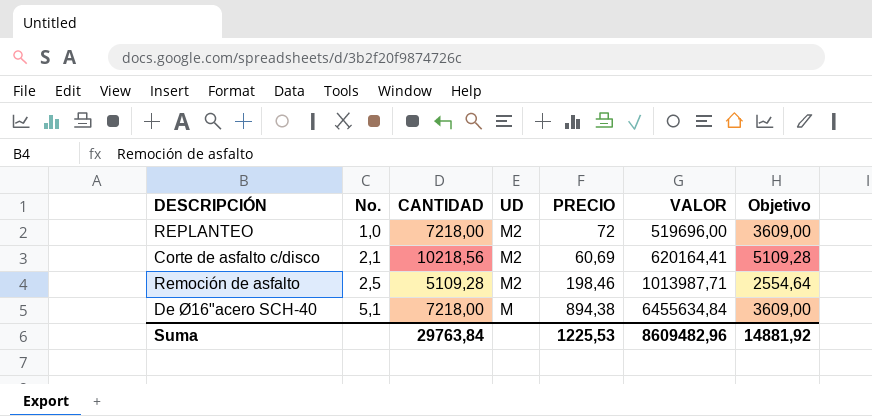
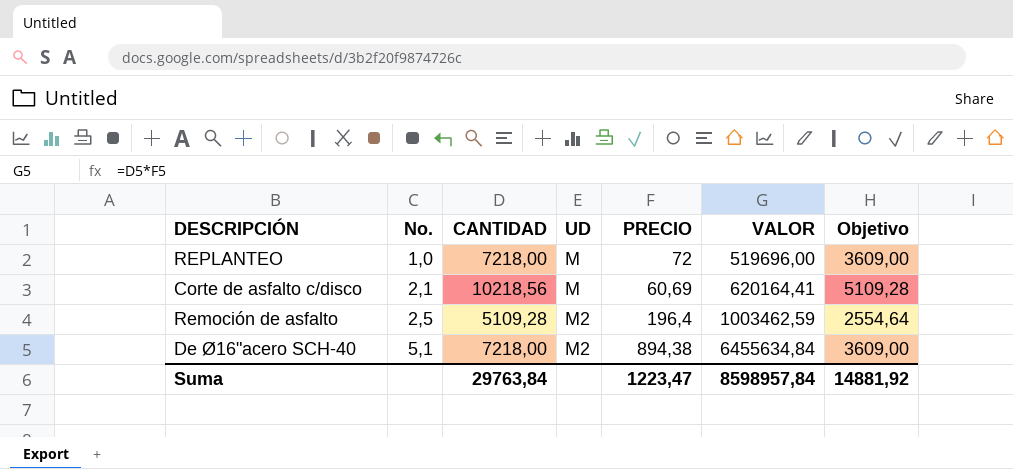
REPLANTEO | UD: M2 -> M
Corte de asfalto c/disco | UD: M2 -> M
Remoción de asfalto | PRECIO: 198,46 -> 196,4
Remoción de asfalto | VALOR: 1013987,71 -> 1003462,59
De Ø16"acero SCH-40 | UD: M -> M2
Suma | PRECIO: 1225,53 -> 1223,47
Suma | VALOR: 8609482,96 -> 8598957,84

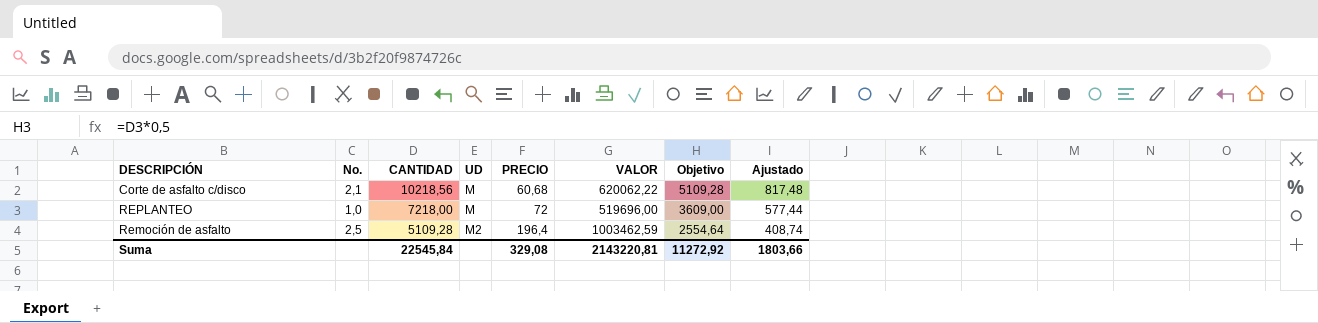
row order: No. ascending -> CANTIDAD descending
column Ajustado | formula: none -> [CANTIDAD] * 0,08
row De Ø16"acero SCH-40: 5,1 | 7218,00 | M2 | 894,38 | 6455634,84 | 3609,00 -> none
Corte de asfalto c/disco | PRECIO: 60,69 -> 60,68
Corte de asfalto c/disco | VALOR: 620164,41 -> 620062,22
Suma | CANTIDAD: 29763,84 -> 22545,84
Suma | PRECIO: 1223,47 -> 329,08
Suma | VALOR: 8598957,84 -> 2143220,81
Suma | Objetivo: 14881,92 -> 11272,92

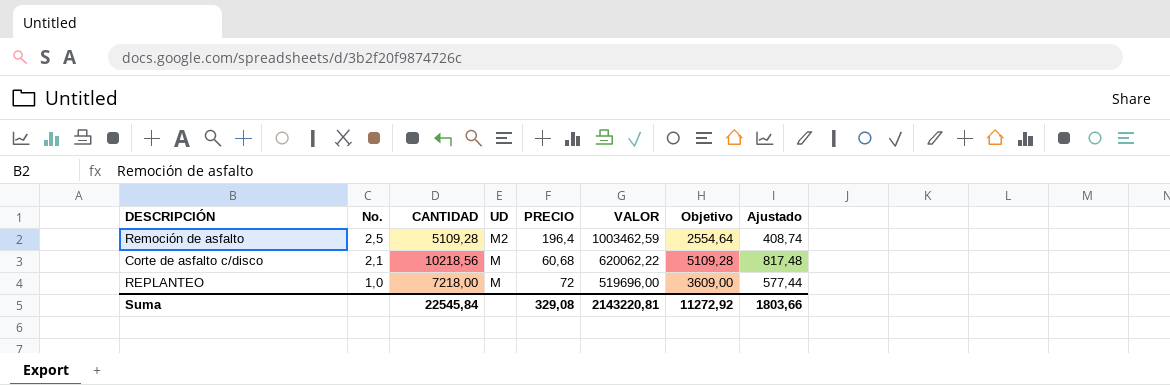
row order: CANTIDAD descending -> No. descending

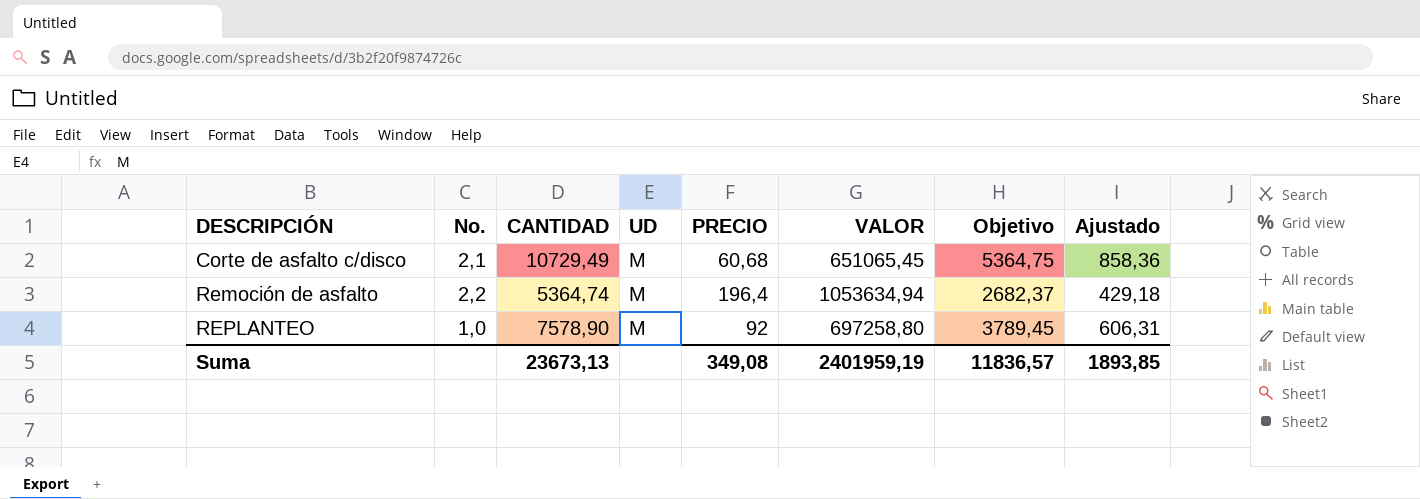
row order: No. descending -> DESCRIPCIÓN ascending
Corte de asfalto c/disco | CANTIDAD: 10218,56 -> 10729,49
Corte de asfalto c/disco | VALOR: 620062,22 -> 651065,45
Corte de asfalto c/disco | Objetivo: 5109,28 -> 5364,75
Corte de asfalto c/disco | Ajustado: 817,48 -> 858,36
Remoción de asfalto | No.: 2,5 -> 2,2
Remoción de asfalto | CANTIDAD: 5109,28 -> 5364,74
Remoción de asfalto | UD: M2 -> M
Remoción de asfalto | VALOR: 1003462,59 -> 1053634,94
Remoción de asfalto | Objetivo: 2554,64 -> 2682,37
Remoción de asfalto | Ajustado: 408,74 -> 429,18
REPLANTEO | CANTIDAD: 7218,00 -> 7578,90
REPLANTEO | PRECIO: 72 -> 92
REPLANTEO | VALOR: 519696,00 -> 697258,80
REPLANTEO | Objetivo: 3609,00 -> 3789,45
REPLANTEO | Ajustado: 577,44 -> 606,31
Suma | CANTIDAD: 22545,84 -> 23673,13
Suma | PRECIO: 329,08 -> 349,08
Suma | VALOR: 2143220,81 -> 2401959,19
Suma | Objetivo: 11272,92 -> 11836,57
Suma | Ajustado: 1803,66 -> 1893,85

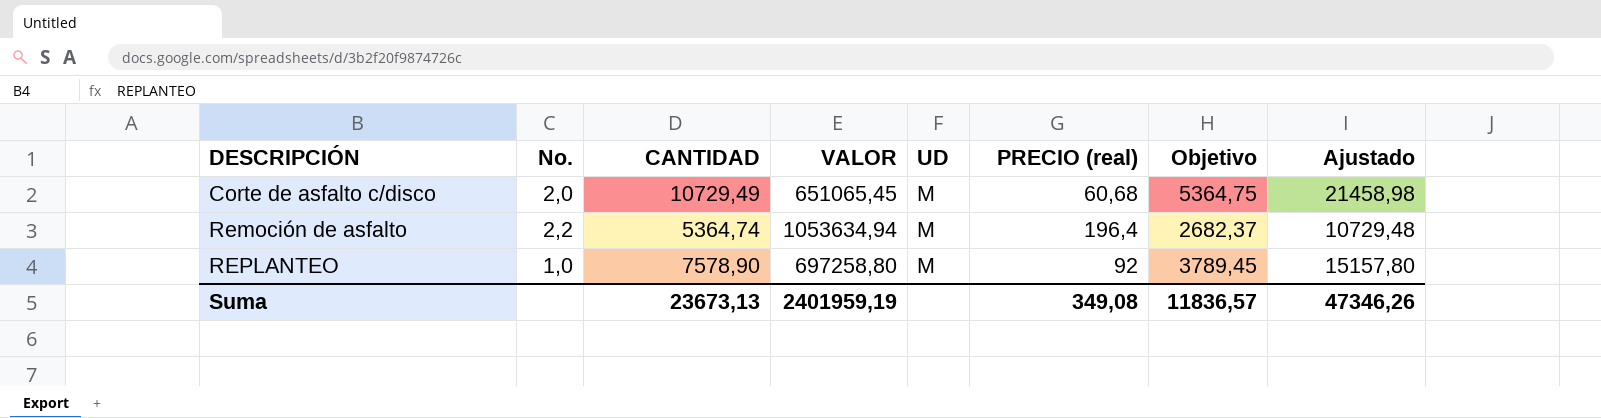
column VALOR | position: 6 -> 4
column name: PRECIO -> PRECIO (real)
column Ajustado | formula: [CANTIDAD] * 0,08 -> [CANTIDAD] * 2
Corte de asfalto c/disco | No.: 2,1 -> 2,0
Suma | Ajustado: 1893,85 -> 47346,26

